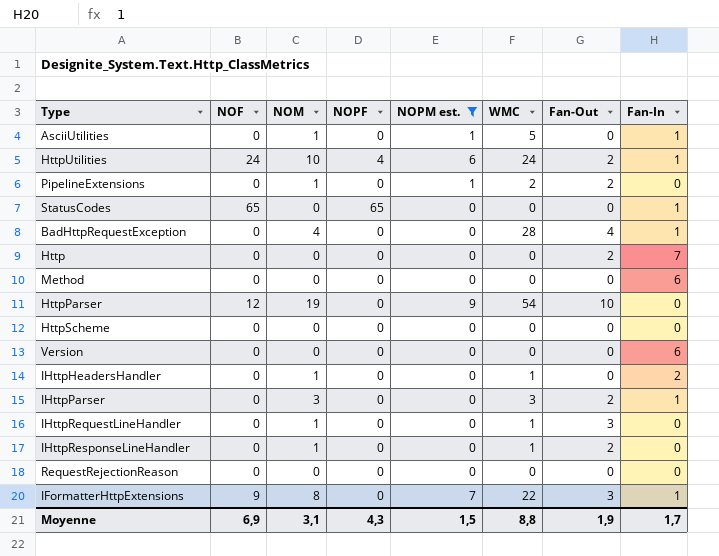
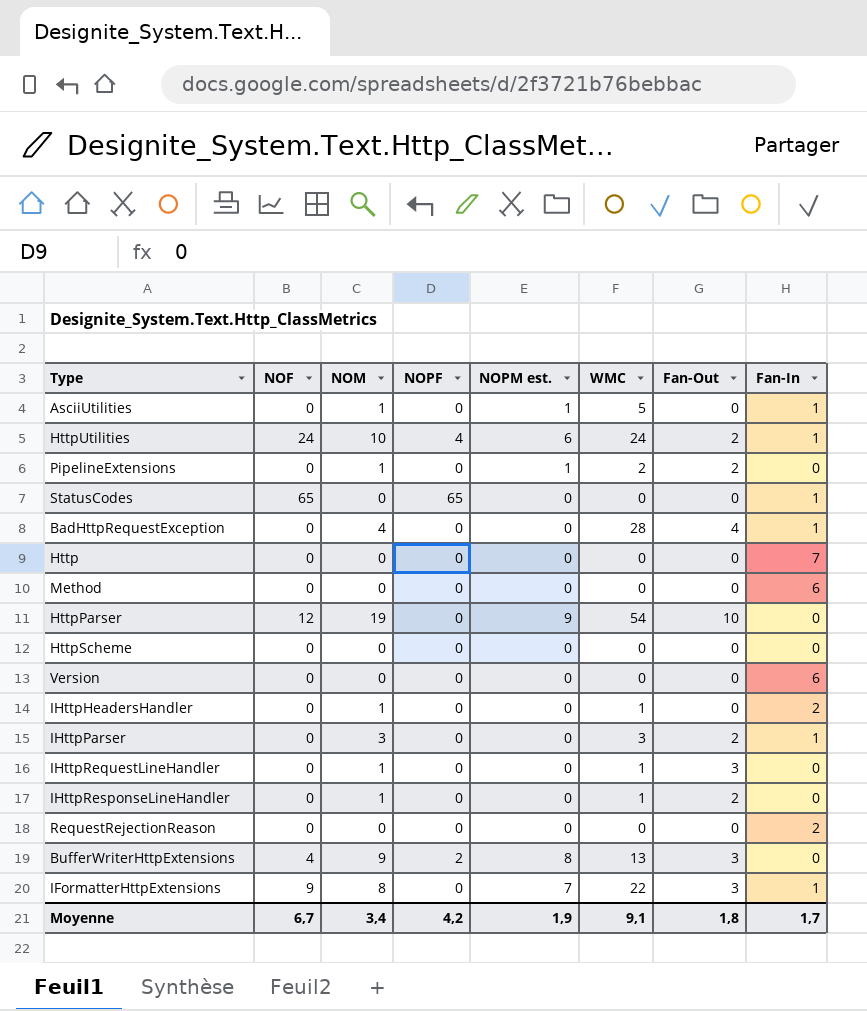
filter: NOPM est. != 8 -> none
Http | Fan-Out: 2 -> 0
RequestRejectionReason | Fan-In: 0 -> 2
Moyenne | NOF: 6,9 -> 6,7
Moyenne | NOM: 3,1 -> 3,4
Moyenne | NOPF: 4,3 -> 4,2
Moyenne | NOPM est.: 1,5 -> 1,9
Moyenne | WMC: 8,8 -> 9,1
Moyenne | Fan-Out: 1,9 -> 1,8

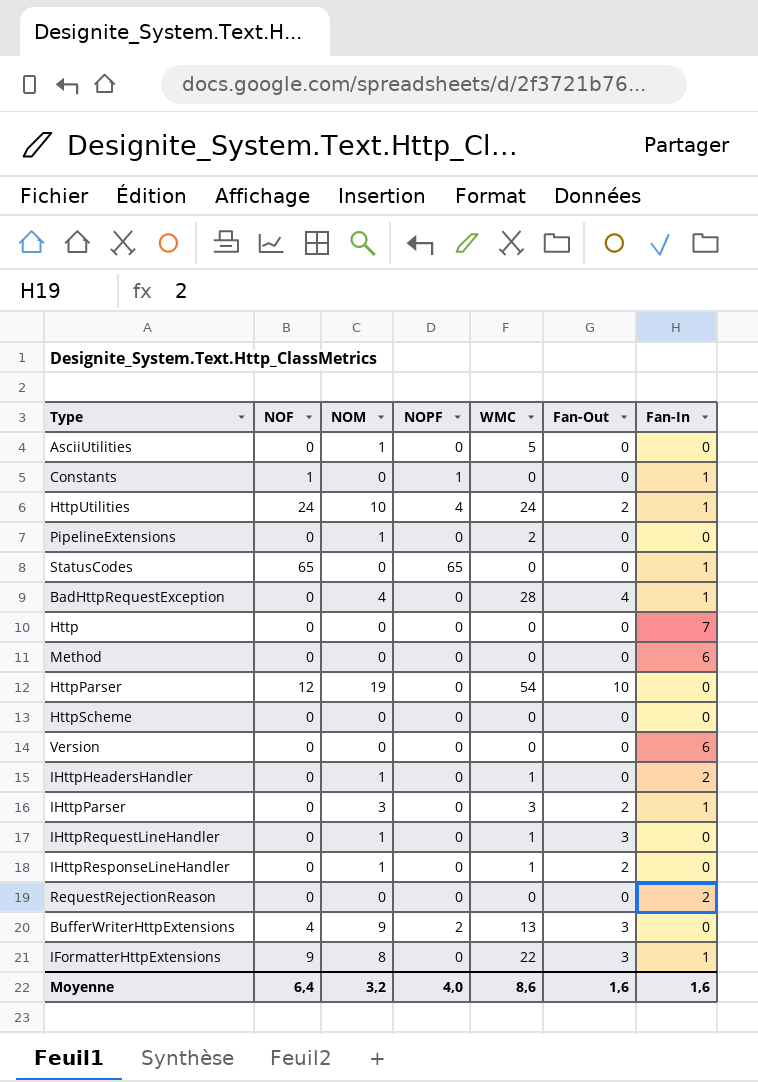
column NOPM est. | position: 5 -> none
AsciiUtilities | Fan-In: 1 -> 0
row Constants: none -> 1 | 0 | 1 | 0 | 0 | 1
PipelineExtensions | Fan-Out: 2 -> 0
Moyenne | NOF: 6,7 -> 6,4
Moyenne | NOM: 3,4 -> 3,2
Moyenne | NOPF: 4,2 -> 4,0
Moyenne | WMC: 9,1 -> 8,6
Moyenne | Fan-Out: 1,8 -> 1,6
Moyenne | Fan-In: 1,7 -> 1,6

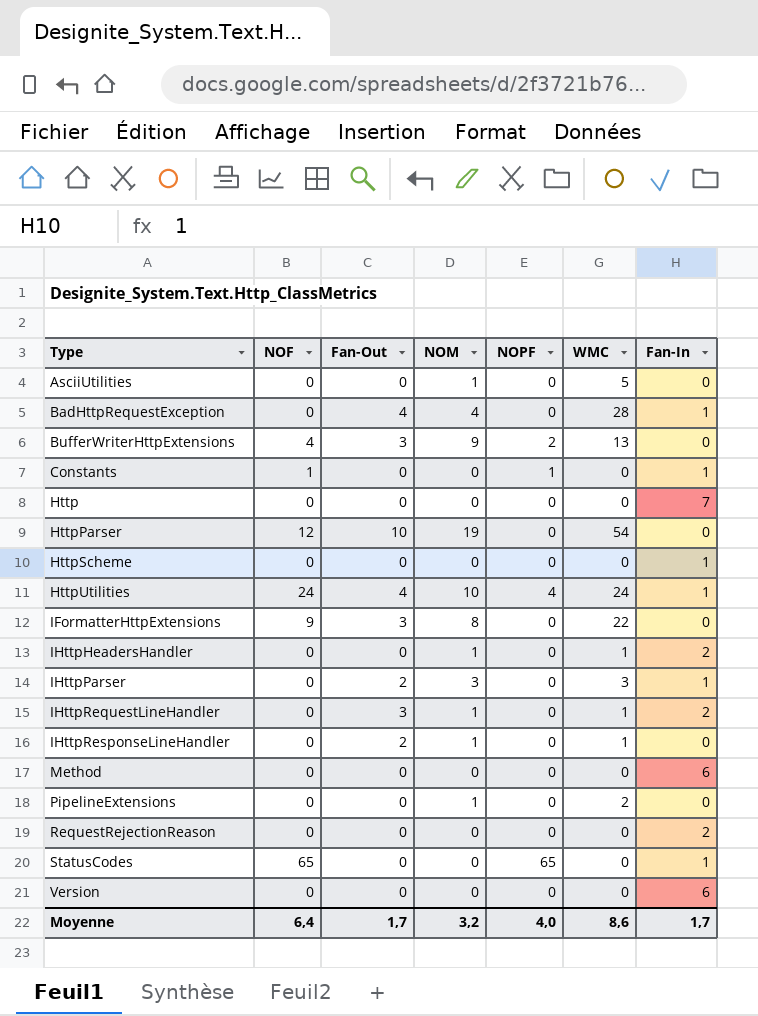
row order: none -> Type ascending
column Fan-Out | position: 6 -> 3
HttpScheme | Fan-In: 0 -> 1
HttpUtilities | Fan-Out: 2 -> 4
IFormatterHttpExtensions | Fan-In: 1 -> 0
IHttpRequestLineHandler | Fan-In: 0 -> 2
Moyenne | Fan-Out: 1,6 -> 1,7
Moyenne | Fan-In: 1,6 -> 1,7

